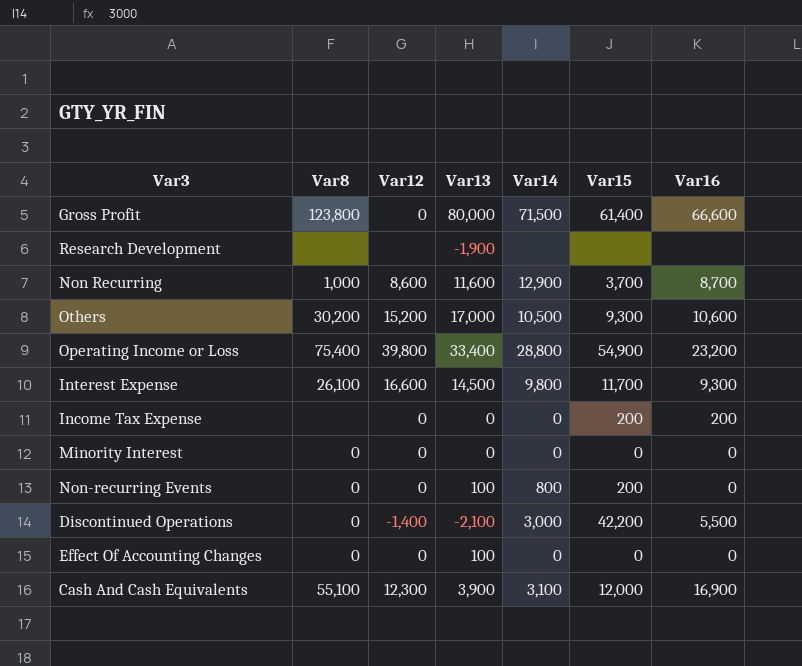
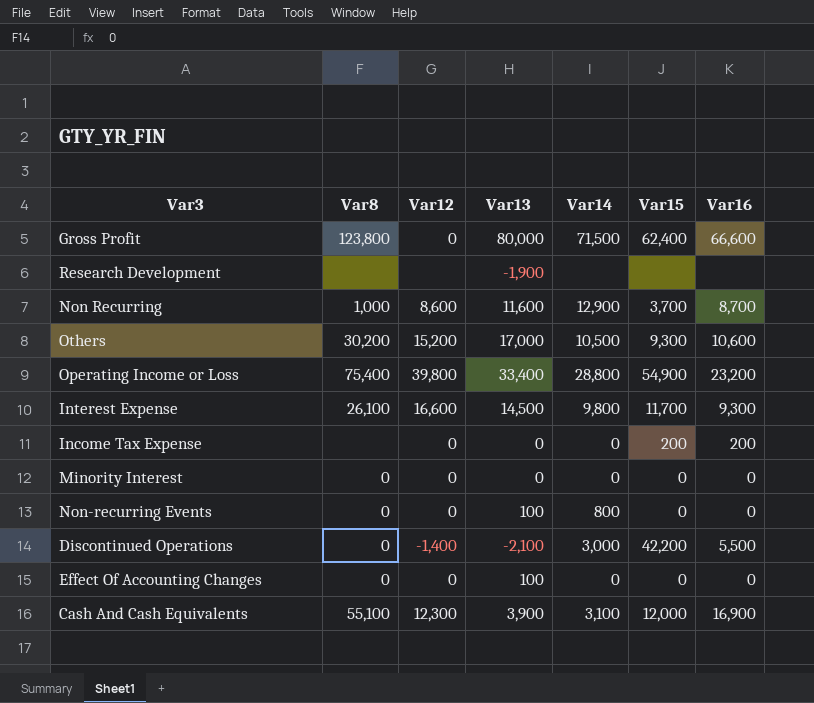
Gross Profit | Var15: 61,400 -> 62,400
Non-recurring Events | Var15: 200 -> 0

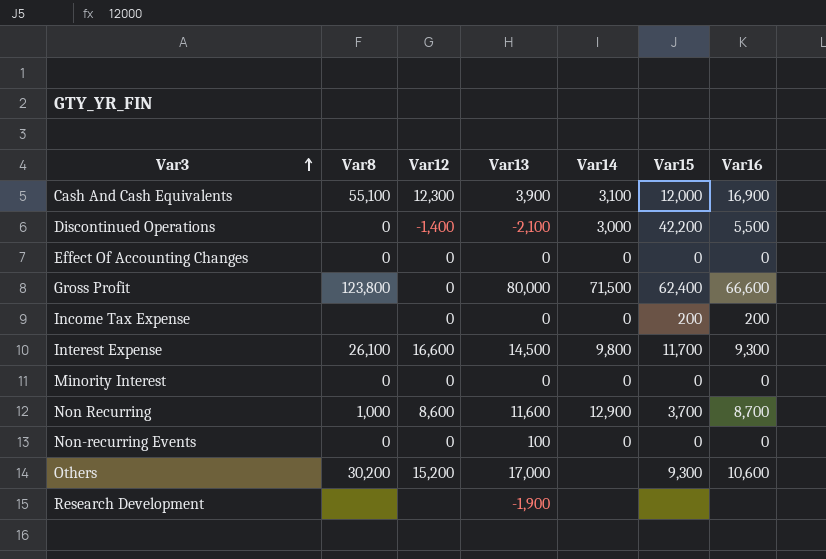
row order: none -> Var3 ascending
row Operating Income or Loss: 75,400 | 39,800 | 33,400 | 28,800 | 54,900 | 23,200 -> none
Effect Of Accounting Changes | Var13: 100 -> 0
Non-recurring Events | Var14: 800 -> 0
Others | Var14: 10,500 -> none

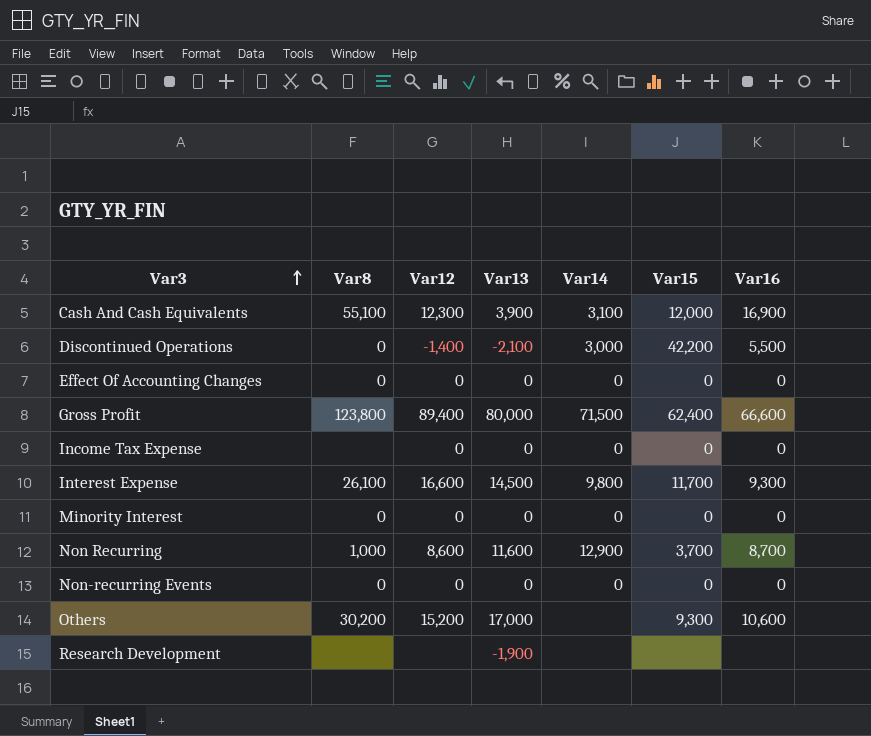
Gross Profit | Var12: 0 -> 89,400
Income Tax Expense | Var15: 200 -> 0
Income Tax Expense | Var16: 200 -> 0
Non-recurring Events | Var13: 100 -> 0

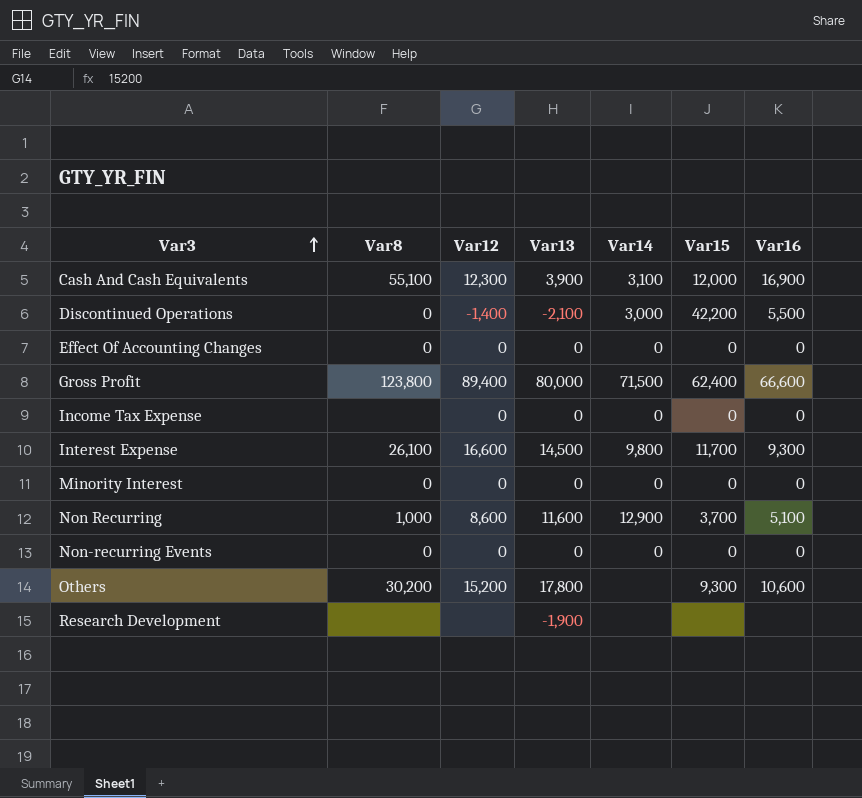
Non Recurring | Var16: 8,700 -> 5,100
Others | Var13: 17,000 -> 17,800

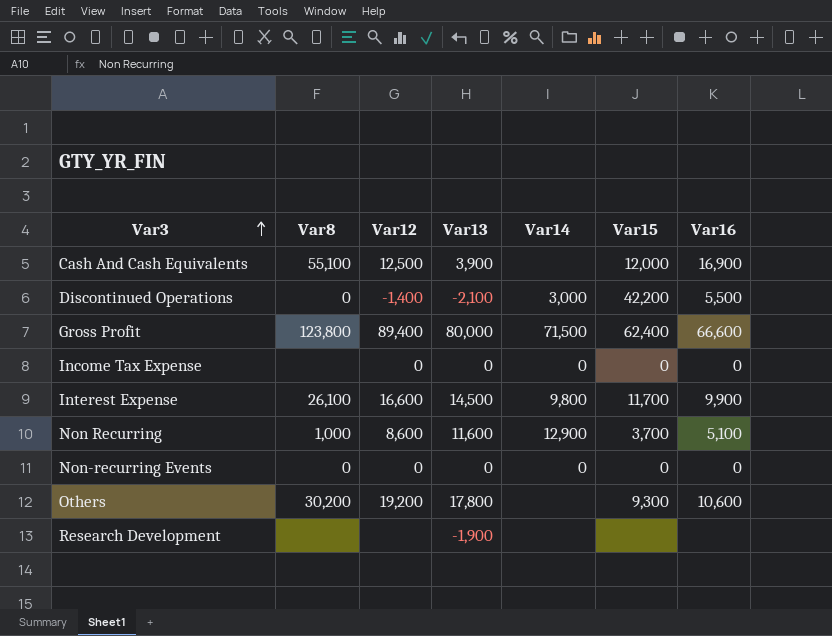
row Effect Of Accounting Changes: 0 | 0 | 0 | 0 | 0 | 0 -> none
row Minority Interest: 0 | 0 | 0 | 0 | 0 | 0 -> none
Cash And Cash Equivalents | Var12: 12,300 -> 12,500
Cash And Cash Equivalents | Var14: 3,100 -> none
Interest Expense | Var16: 9,300 -> 9,900
Others | Var12: 15,200 -> 19,200

